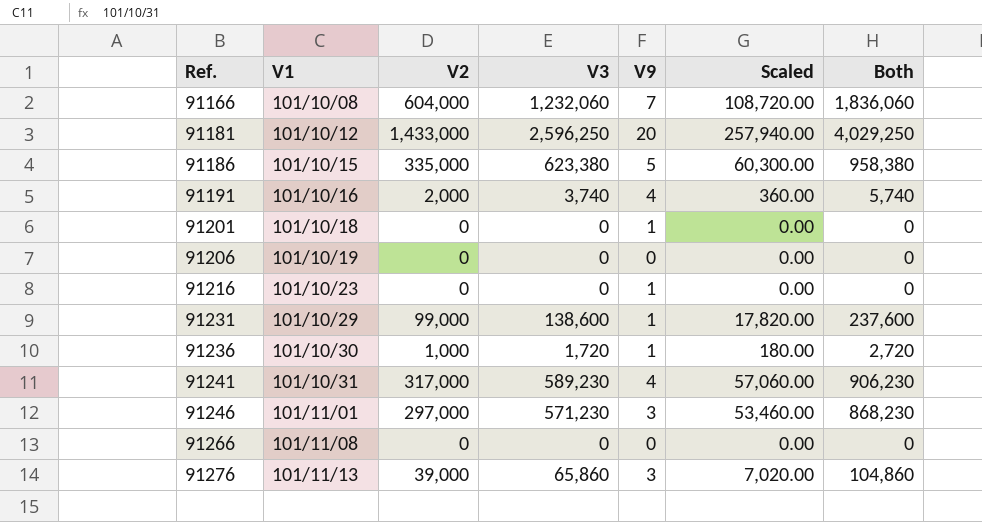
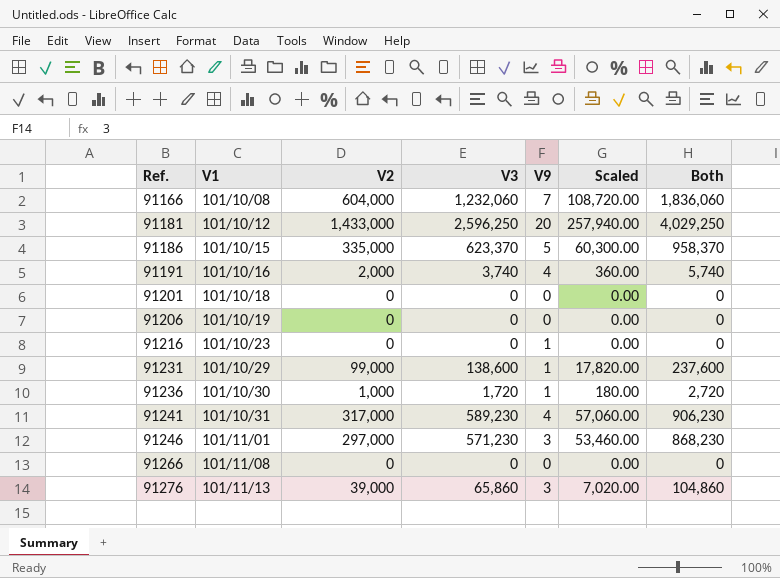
91186 | V3: 623,380 -> 623,370
91186 | Both: 958,380 -> 958,370
91201 | V9: 1 -> 0

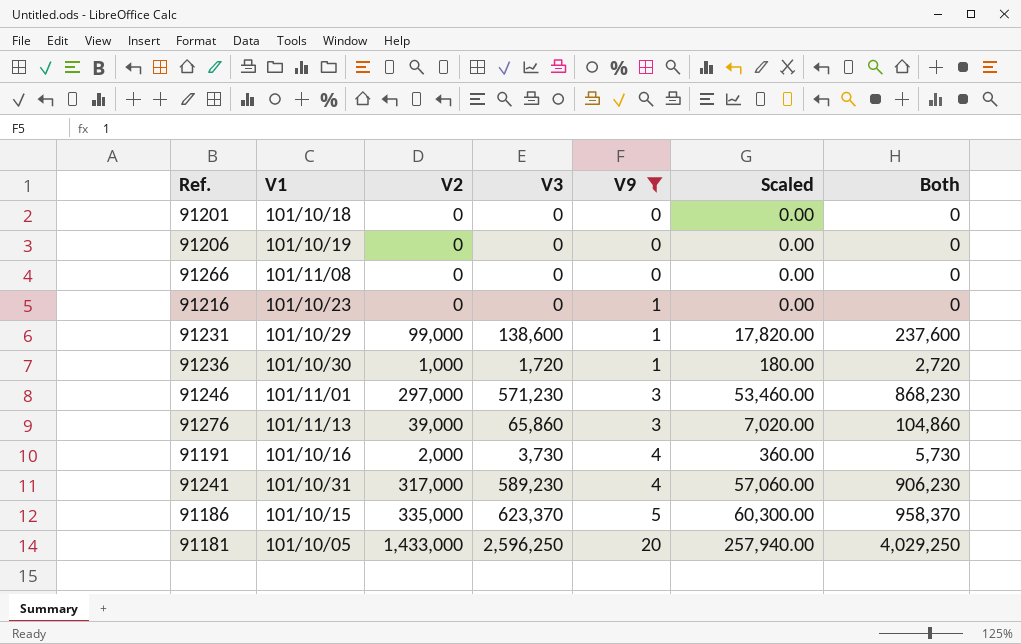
filter: none -> V9 != 7
row order: Ref. ascending -> V9 ascending
91191 | V3: 3,740 -> 3,730
91191 | Both: 5,740 -> 5,730
91181 | V1: 101/10/12 -> 101/10/05

